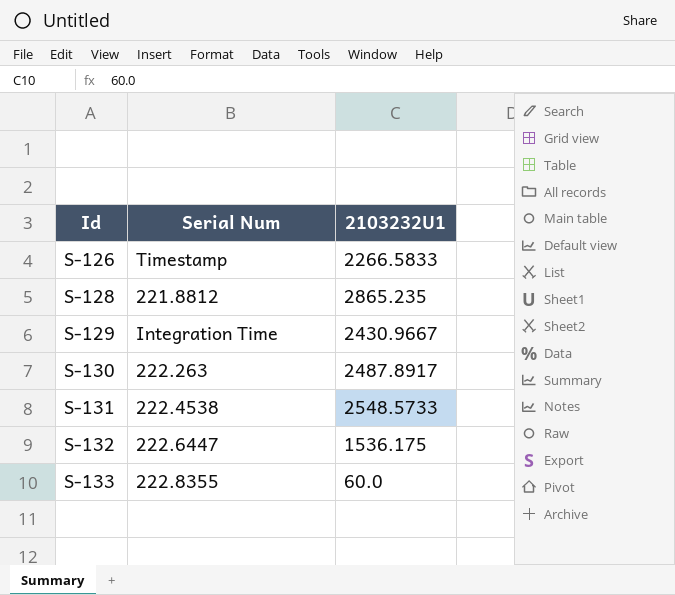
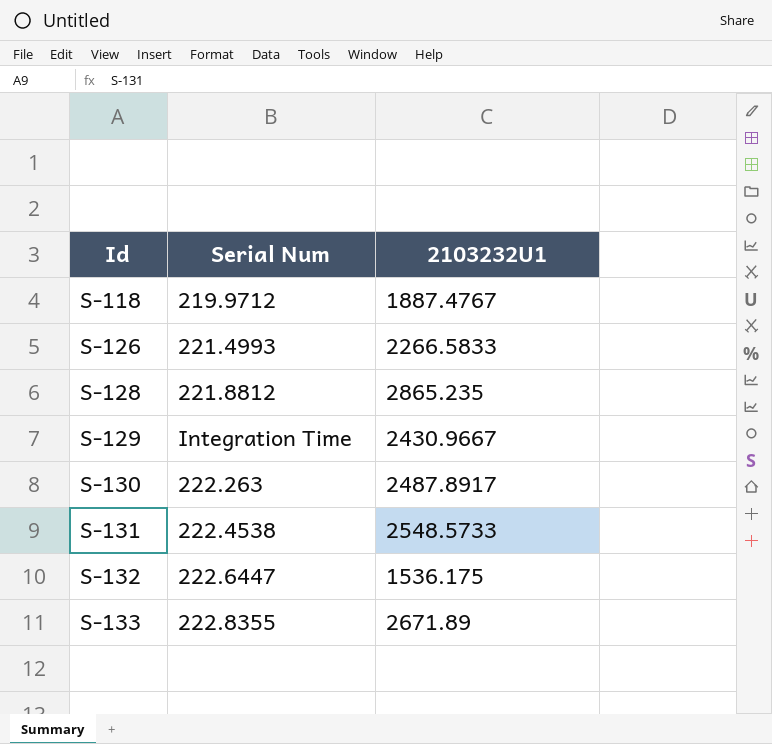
row S-118: none -> 219.9712 | 1887.4767
S-126 | Serial Num: Timestamp -> 221.4993
S-133 | 2103232U1: 60.0 -> 2671.89

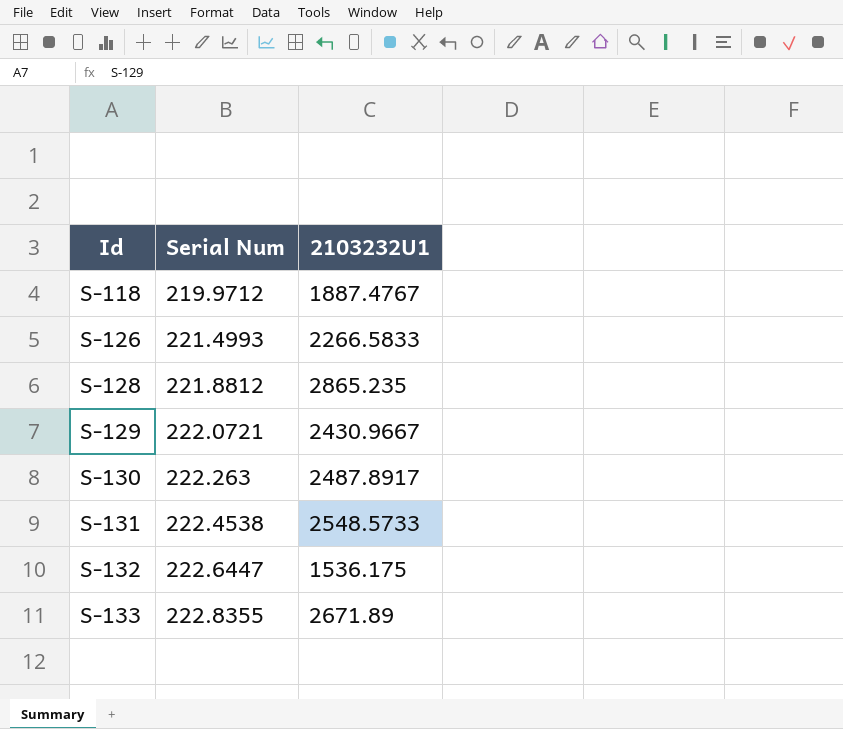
S-129 | Serial Num: Integration Time -> 222.0721

